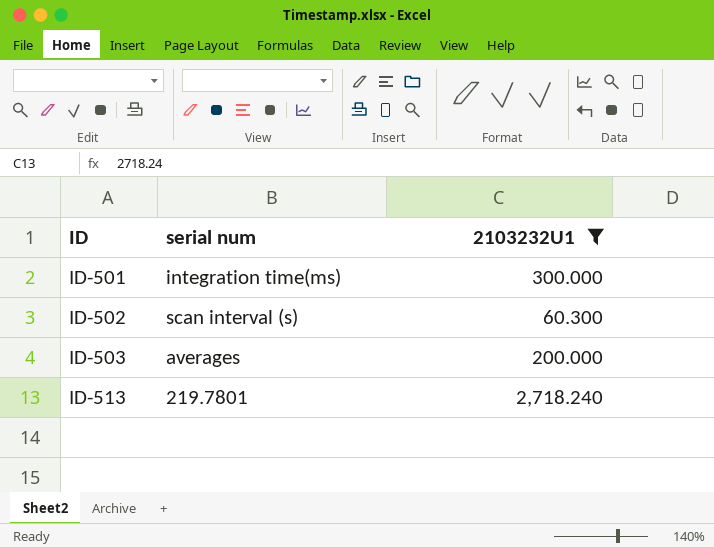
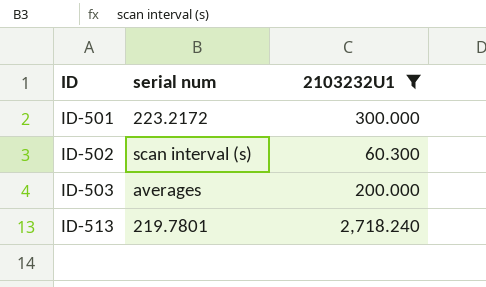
ID-501 | serial num: integration time(ms) -> 223.2172

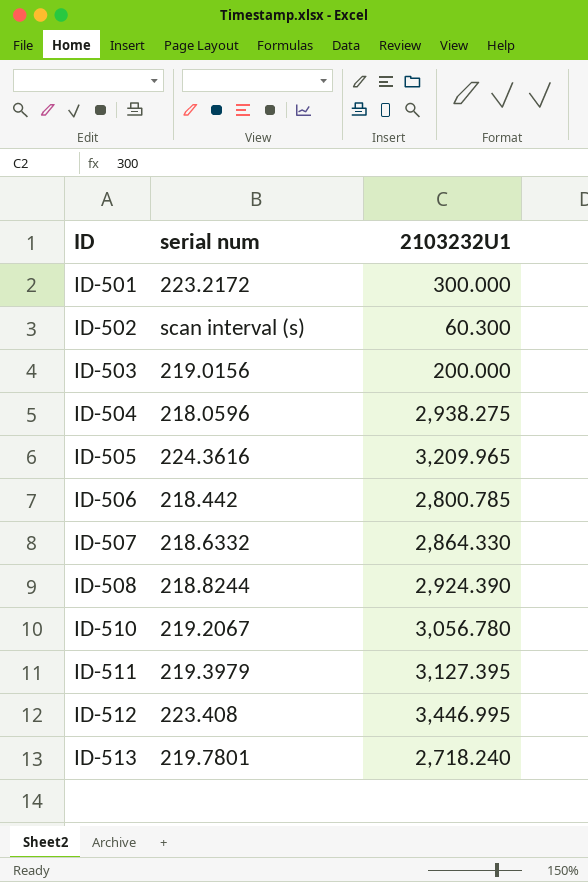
filter: 2103232U1 <= 2,718.240 -> none
ID-503 | serial num: averages -> 219.0156

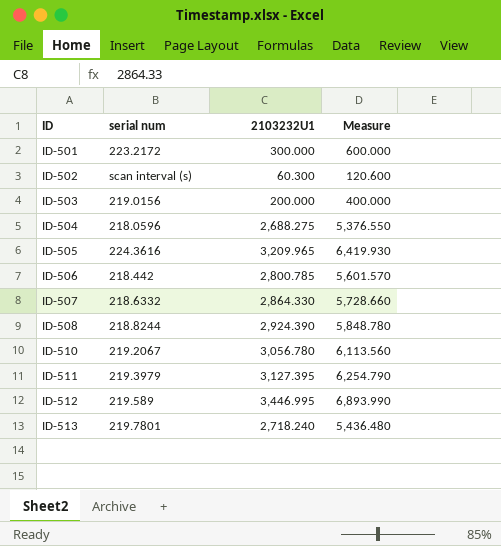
column Measure | formula: none -> [2103232U1] * 2
ID-504 | 2103232U1: 2,938.275 -> 2,688.275
ID-512 | serial num: 223.408 -> 219.589

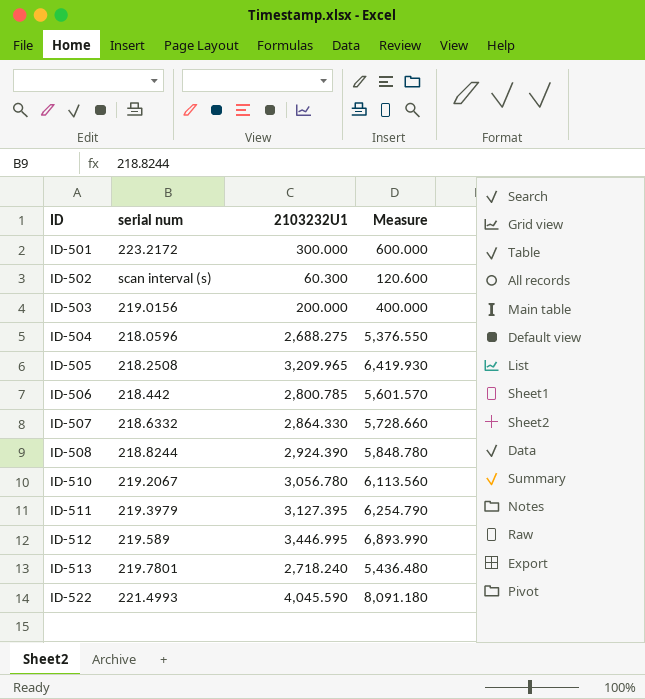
ID-505 | serial num: 224.3616 -> 218.2508
row ID-522: none -> 221.4993 | 4,045.590 | 8,091.180

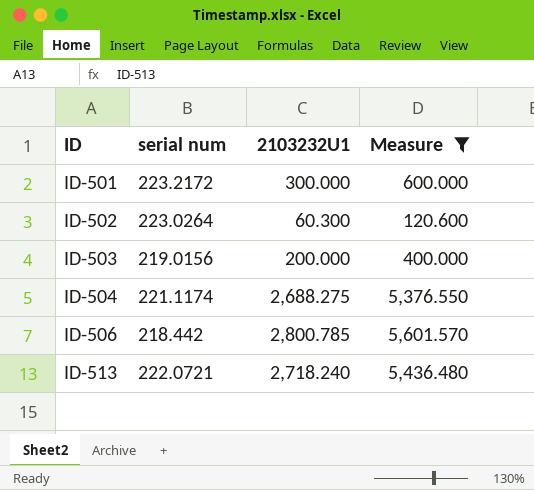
filter: none -> Measure <= 5,601.570
ID-502 | serial num: scan interval (s) -> 223.0264
ID-504 | serial num: 218.0596 -> 221.1174
ID-513 | serial num: 219.7801 -> 222.0721

